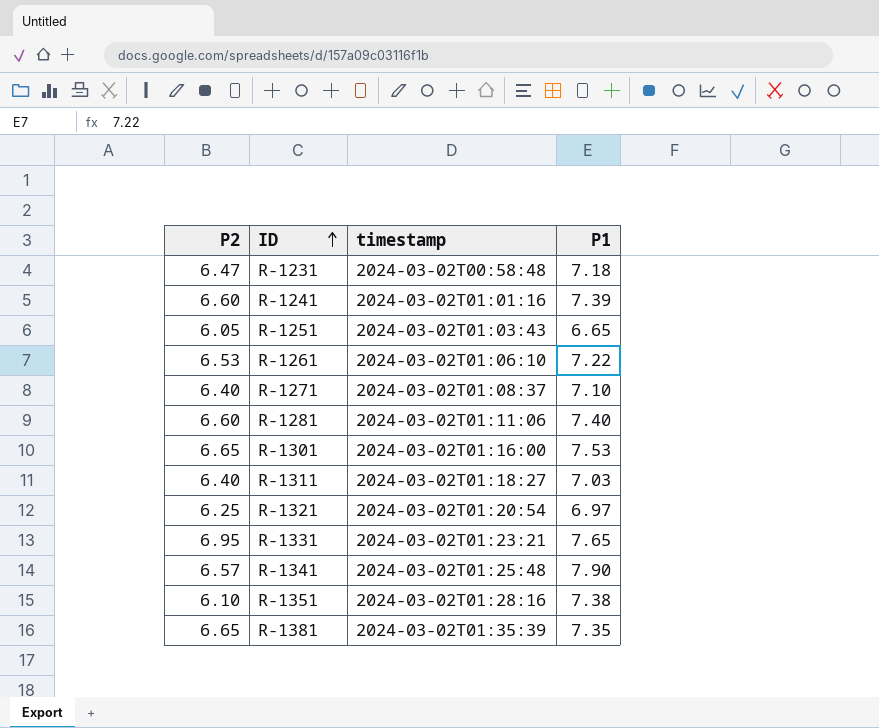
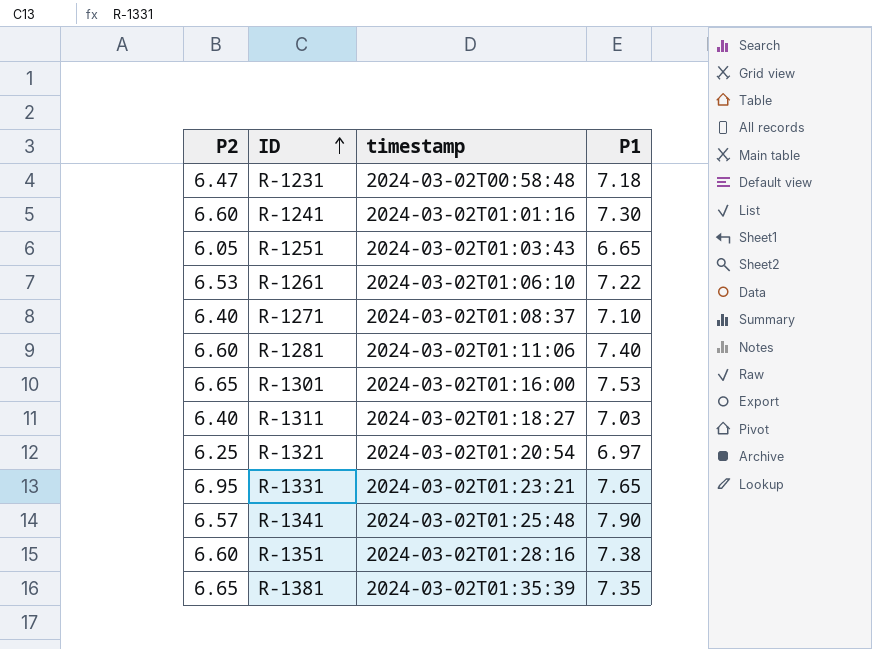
R-1241 | P1: 7.39 -> 7.30
R-1351 | P2: 6.10 -> 6.60

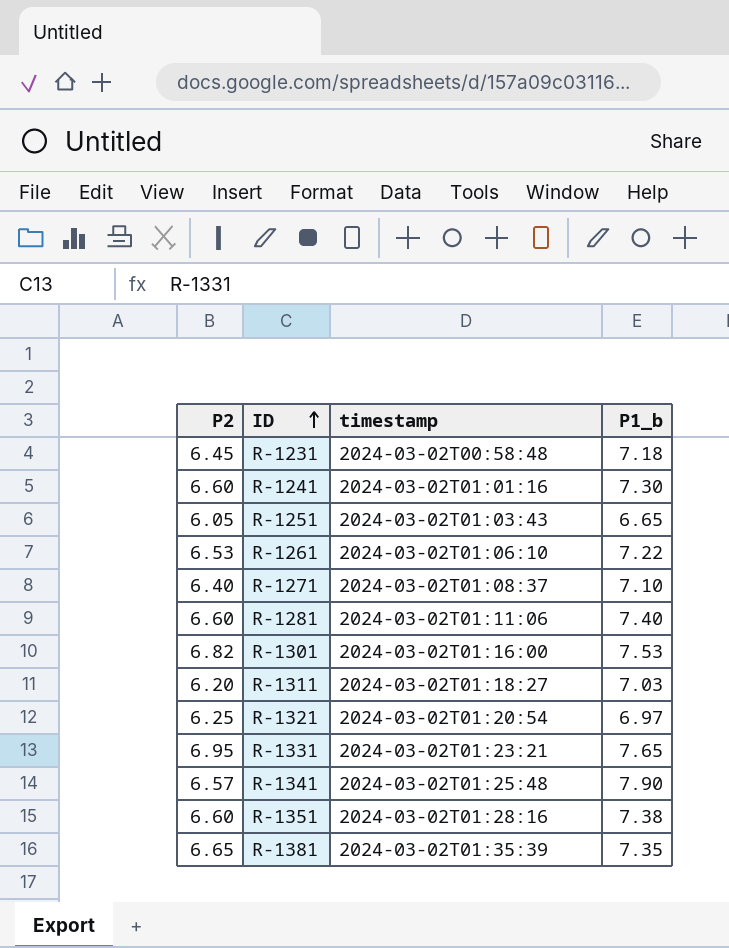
column name: P1 -> P1_b
R-1231 | P2: 6.47 -> 6.45
R-1301 | P2: 6.65 -> 6.82
R-1311 | P2: 6.40 -> 6.20

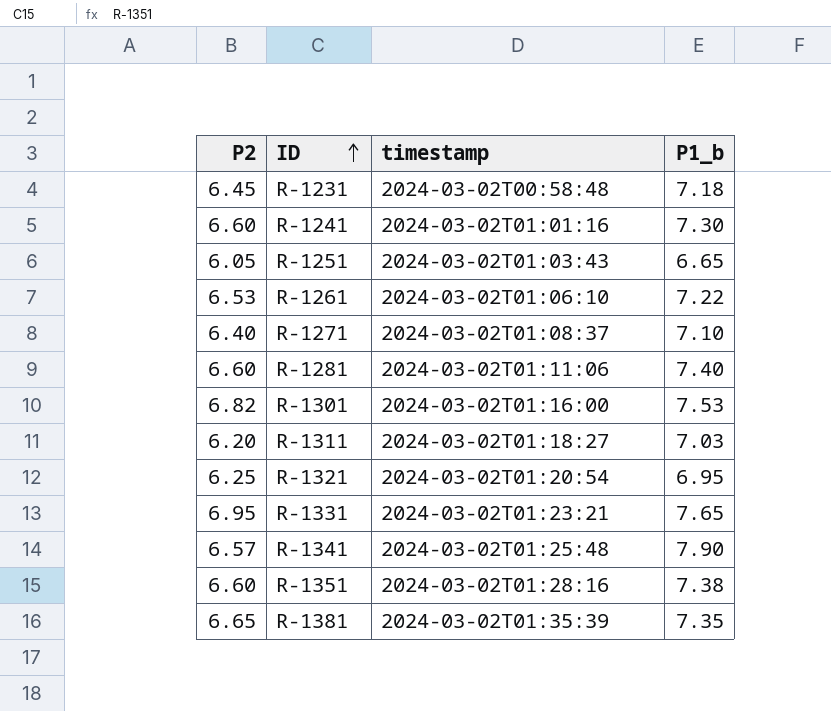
R-1321 | P1_b: 6.97 -> 6.95

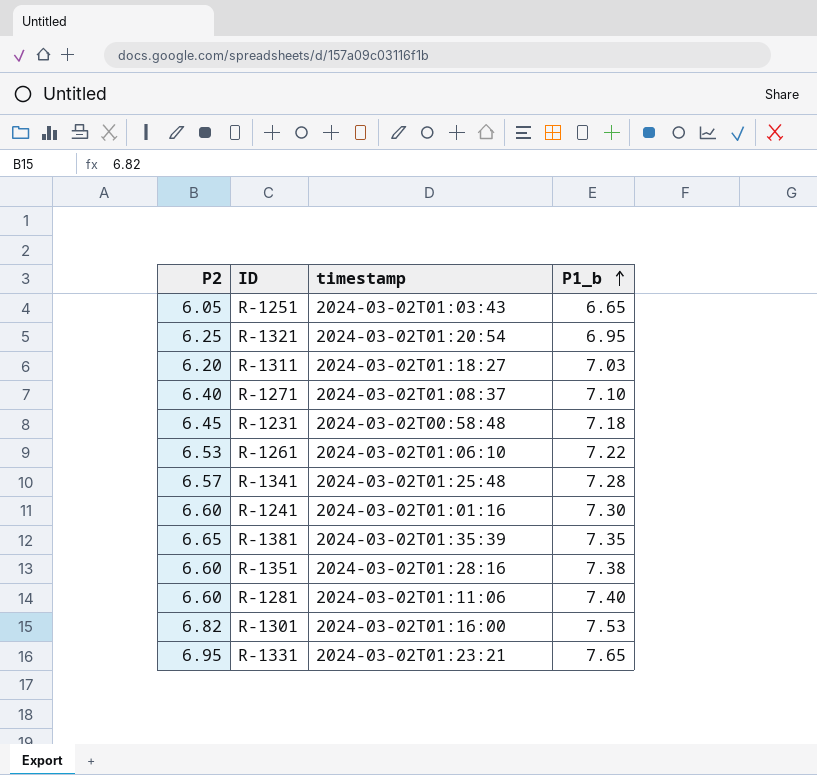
row order: ID ascending -> P1_b ascending
R-1341 | P1_b: 7.90 -> 7.28

